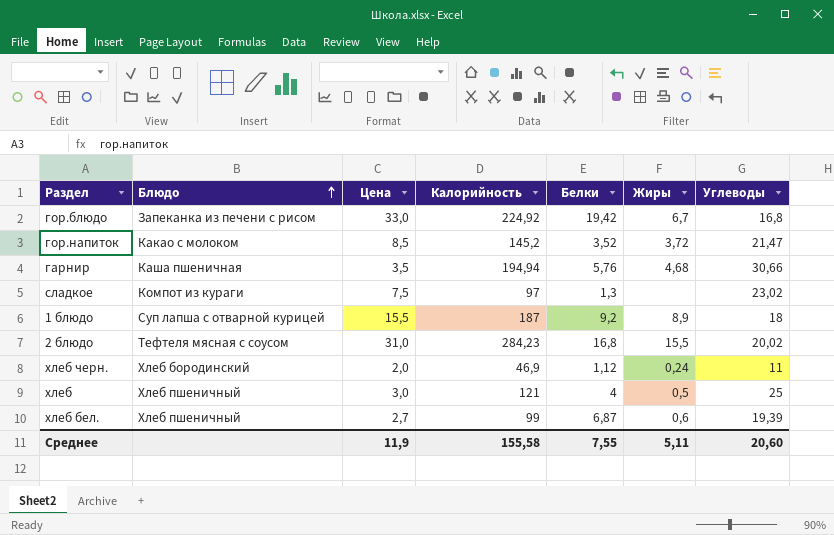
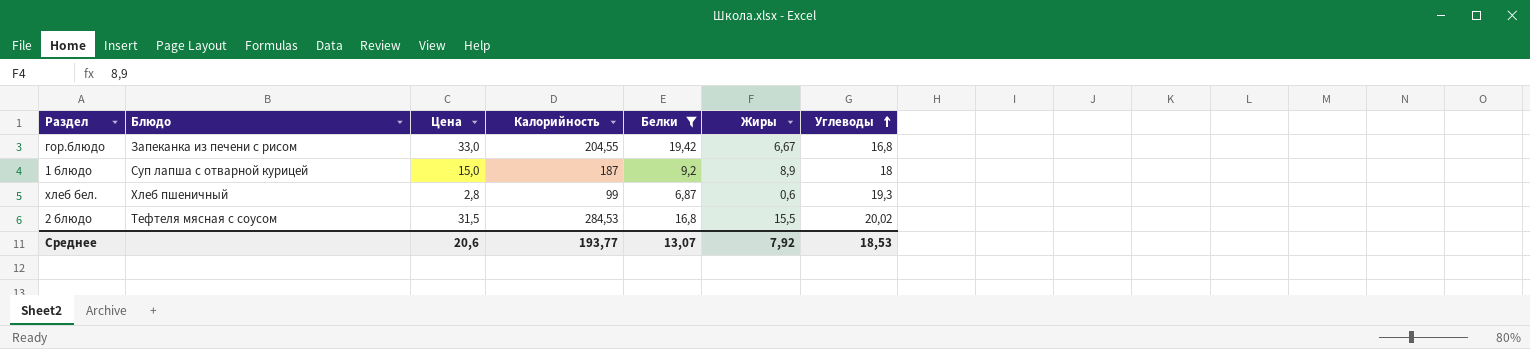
filter: none -> Белки >= 6,87
row order: Блюдо ascending -> Углеводы ascending
гор.блюдо | Калорийность: 224,92 -> 204,55
гор.блюдо | Жиры: 6,7 -> 6,67
1 блюдо | Цена: 15,5 -> 15,0
хлеб бел. | Цена: 2,7 -> 2,8
хлеб бел. | Углеводы: 19,39 -> 19,3
2 блюдо | Цена: 31,0 -> 31,5
2 блюдо | Калорийность: 284,23 -> 284,53
Среднее | Цена: 11,9 -> 20,6
Среднее | Калорийность: 155,58 -> 193,77
Среднее | Белки: 7,55 -> 13,07
Среднее | Жиры: 5,11 -> 7,92
Среднее | Углеводы: 20,60 -> 18,53

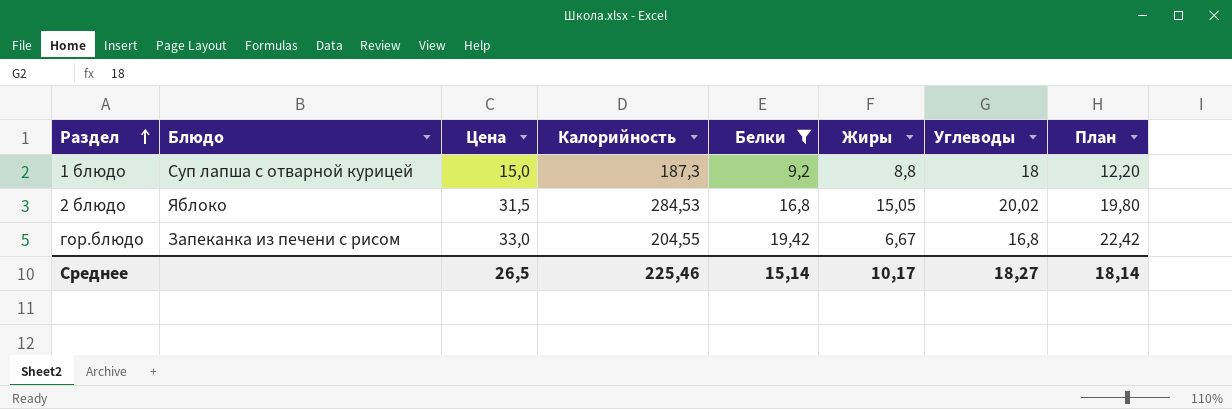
row order: Углеводы ascending -> Раздел ascending
column План | formula: none -> [Белки] + 3
row хлеб бел.: Хлеб пшеничный | 2,8 | 99 | 6,87 | 0,6 | 19,3 -> none
1 блюдо | Калорийность: 187 -> 187,3
1 блюдо | Жиры: 8,9 -> 8,8
2 блюдо | Блюдо: Тефтеля мясная с соусом -> Яблоко
2 блюдо | Жиры: 15,5 -> 15,05
Среднее | Цена: 20,6 -> 26,5
Среднее | Калорийность: 193,77 -> 225,46
Среднее | Белки: 13,07 -> 15,14
Среднее | Жиры: 7,92 -> 10,17
Среднее | Углеводы: 18,53 -> 18,27

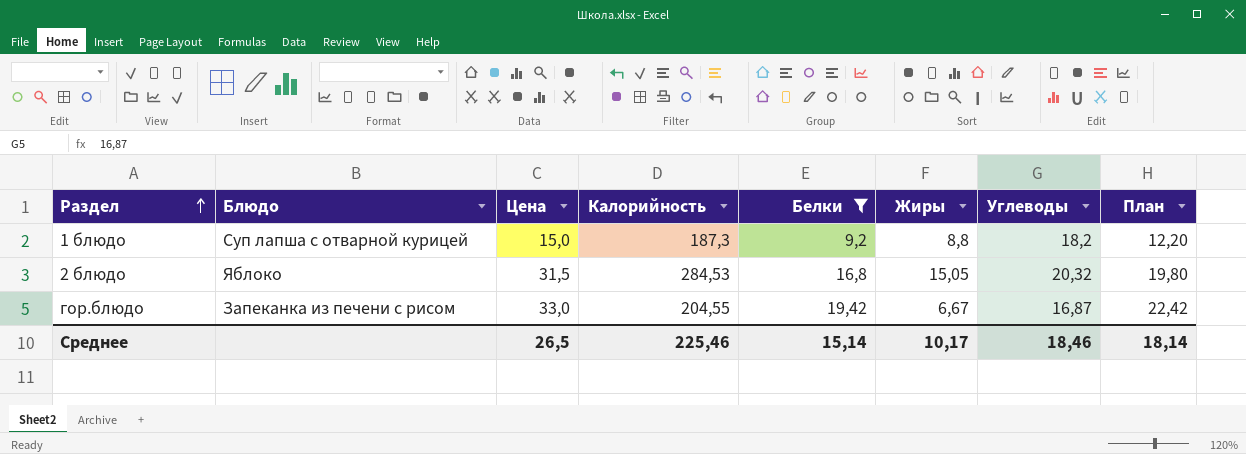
1 блюдо | Углеводы: 18 -> 18,2
2 блюдо | Углеводы: 20,02 -> 20,32
гор.блюдо | Углеводы: 16,8 -> 16,87
Среднее | Углеводы: 18,27 -> 18,46

